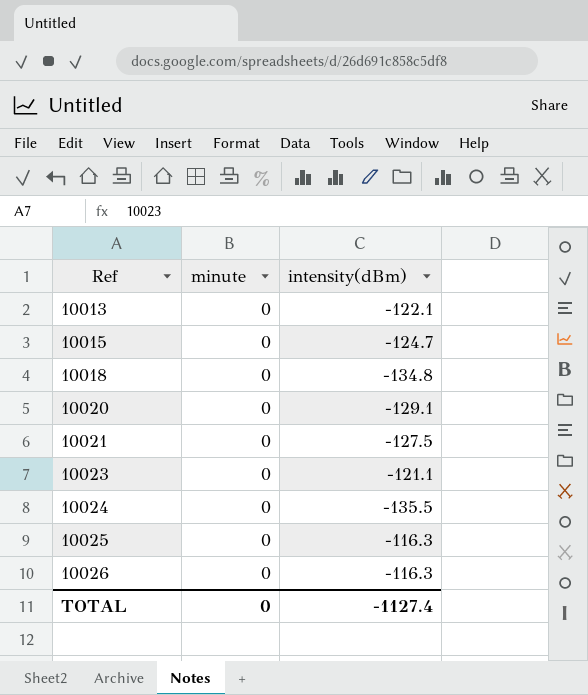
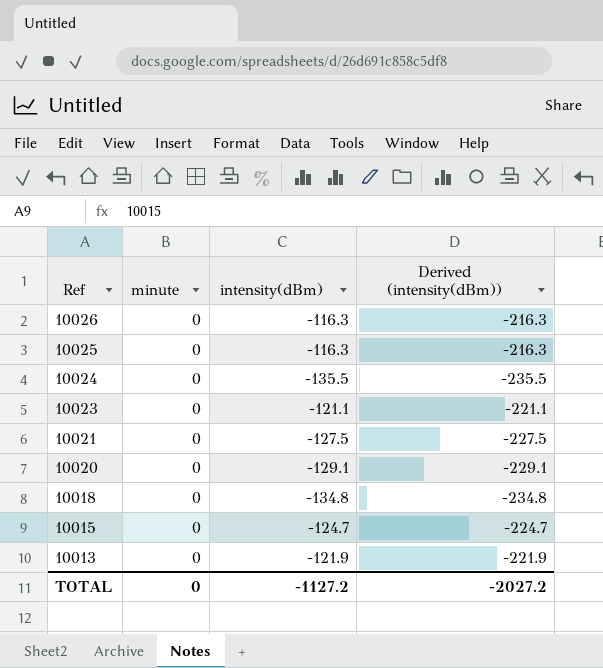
row order: Ref ascending -> Ref descending
column Derived (intensity(dBm)) | formula: none -> [intensity(dBm)] - 100
10013 | intensity(dBm): -122.1 -> -121.9
TOTAL | intensity(dBm): -1127.4 -> -1127.2

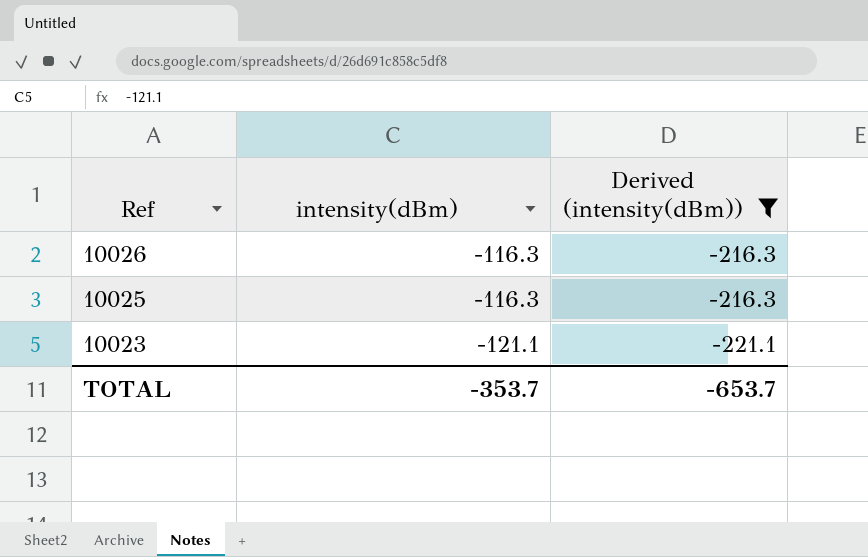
filter: none -> Derived (intensity(dBm)) >= -221.1
column minute | position: 2 -> none
TOTAL | intensity(dBm): -1127.2 -> -353.7
TOTAL | Derived (intensity(dBm)): -2027.2 -> -653.7

